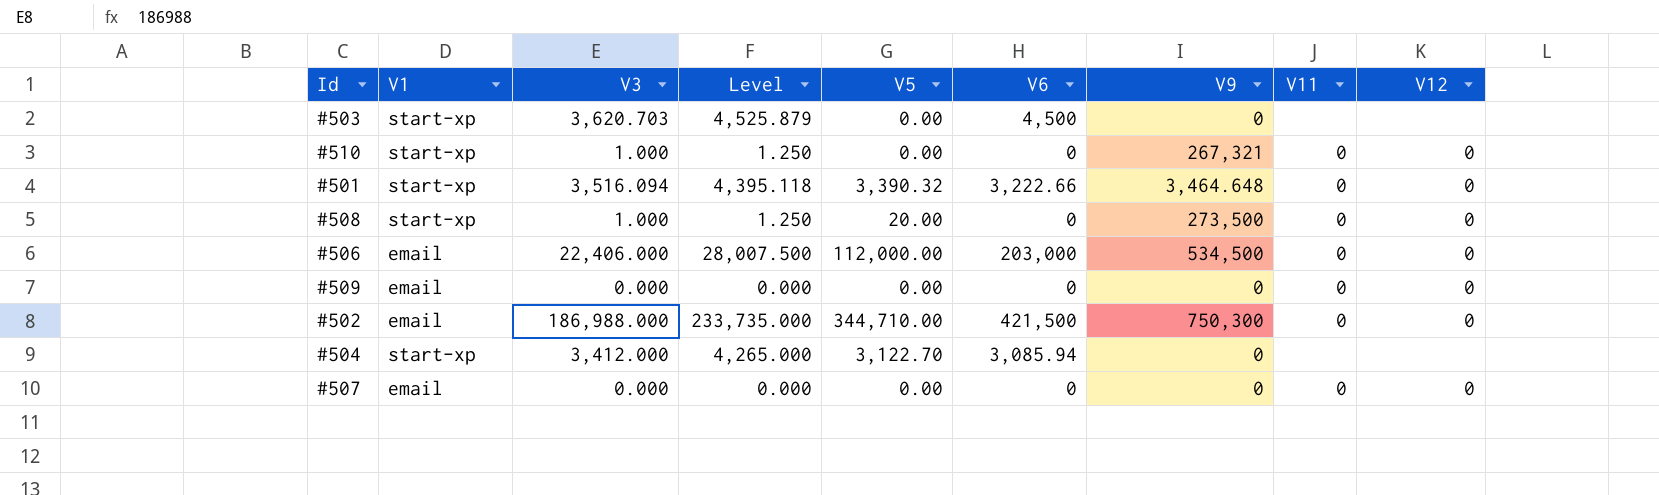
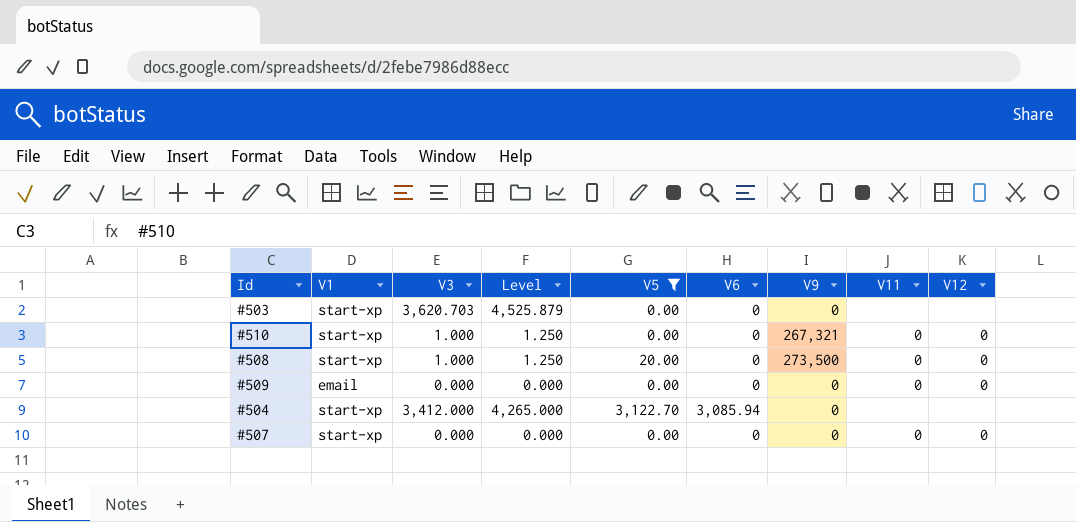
filter: none -> V5 <= 3,122.70
#503 | V6: 4,500 -> 0
#507 | V1: email -> start-xp

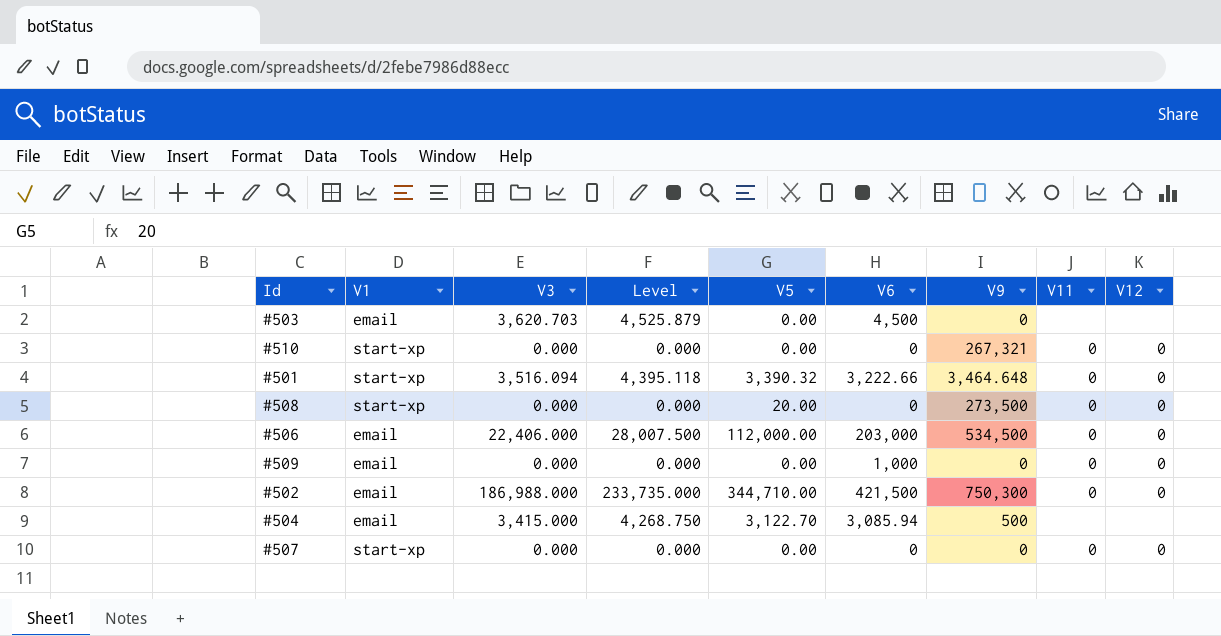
filter: V5 <= 3,122.70 -> none
#503 | V1: start-xp -> email
#503 | V6: 0 -> 4,500
#510 | V3: 1.000 -> 0.000
#510 | Level: 1.250 -> 0.000
#508 | V3: 1.000 -> 0.000
#508 | Level: 1.250 -> 0.000
#509 | V6: 0 -> 1,000
#504 | V1: start-xp -> email
#504 | V3: 3,412.000 -> 3,415.000
#504 | Level: 4,265.000 -> 4,268.750
#504 | V9: 0 -> 500

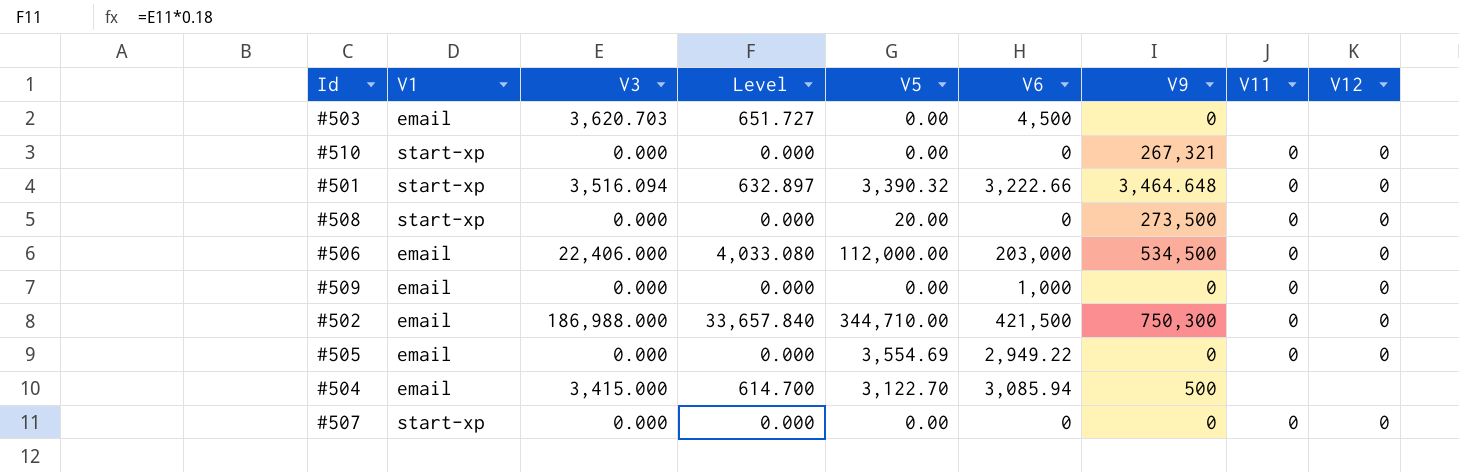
column Level | formula: [V3] * 1.25 -> [V3] * 0.18
row #505: none -> email | 0.000 | 0.000 | 3,554.69 | 2,949.22 | 0 | 0 | 0

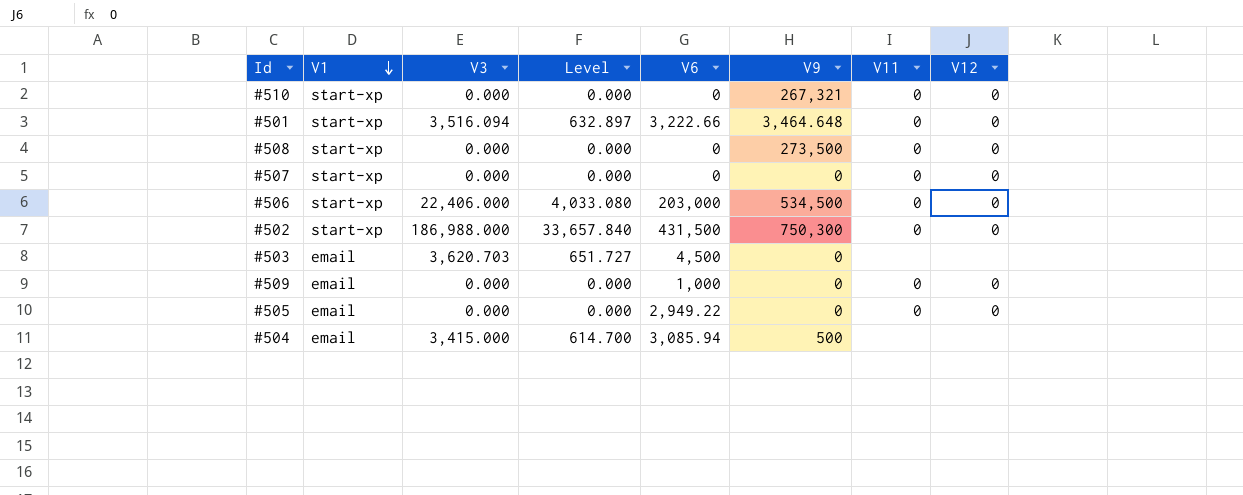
row order: none -> V1 descending
column V5 | position: 5 -> none
#506 | V1: email -> start-xp
#502 | V1: email -> start-xp
#502 | V6: 421,500 -> 431,500

